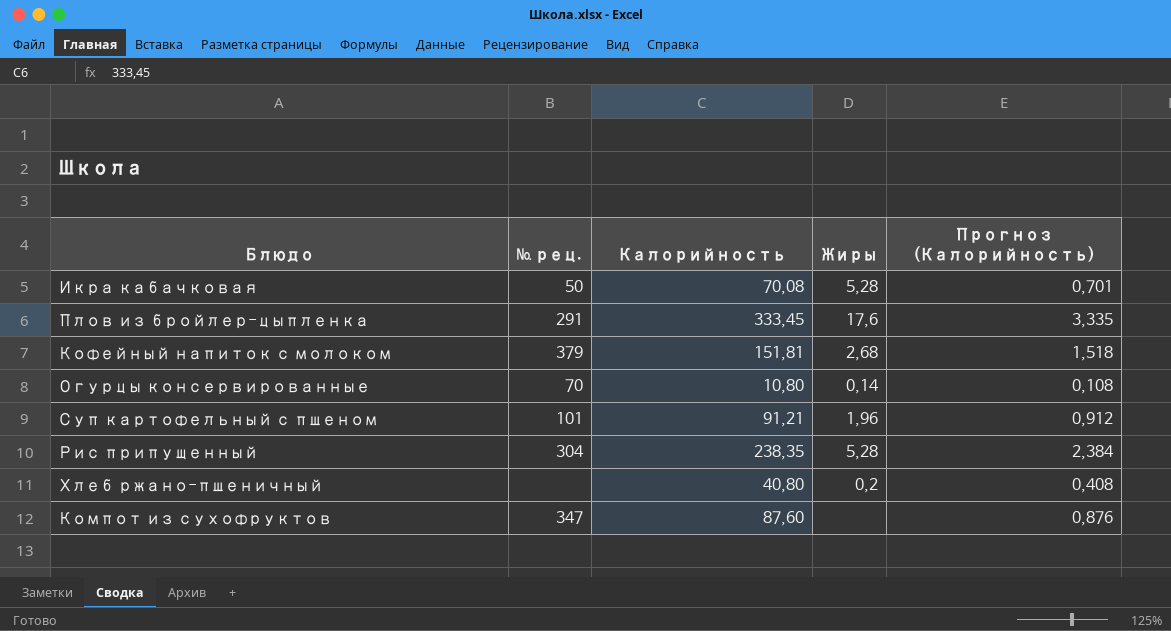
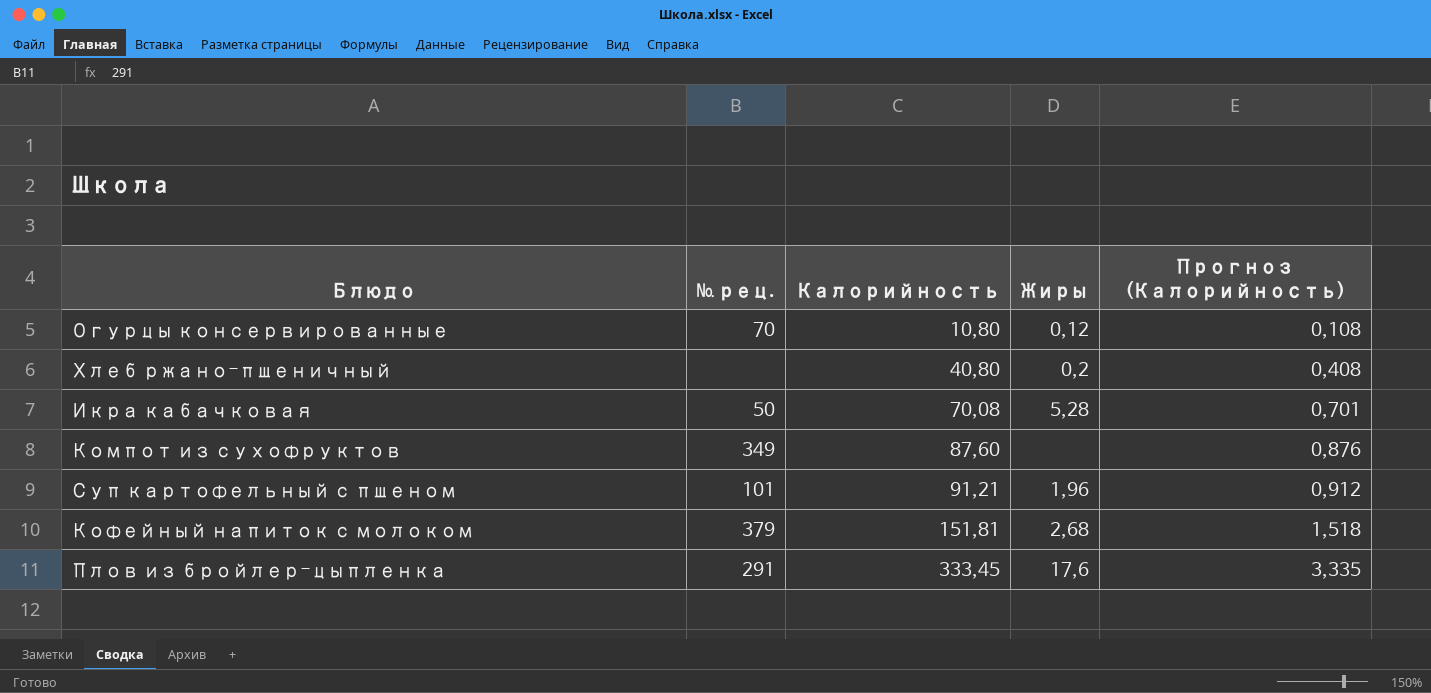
row order: none -> Калорийность ascending
row Рис припущенный: 304 | 238,35 | 5,28 | 2,384 -> none
Огурцы консервированные | Жиры: 0,14 -> 0,12
Компот из сухофруктов | № рец.: 347 -> 349

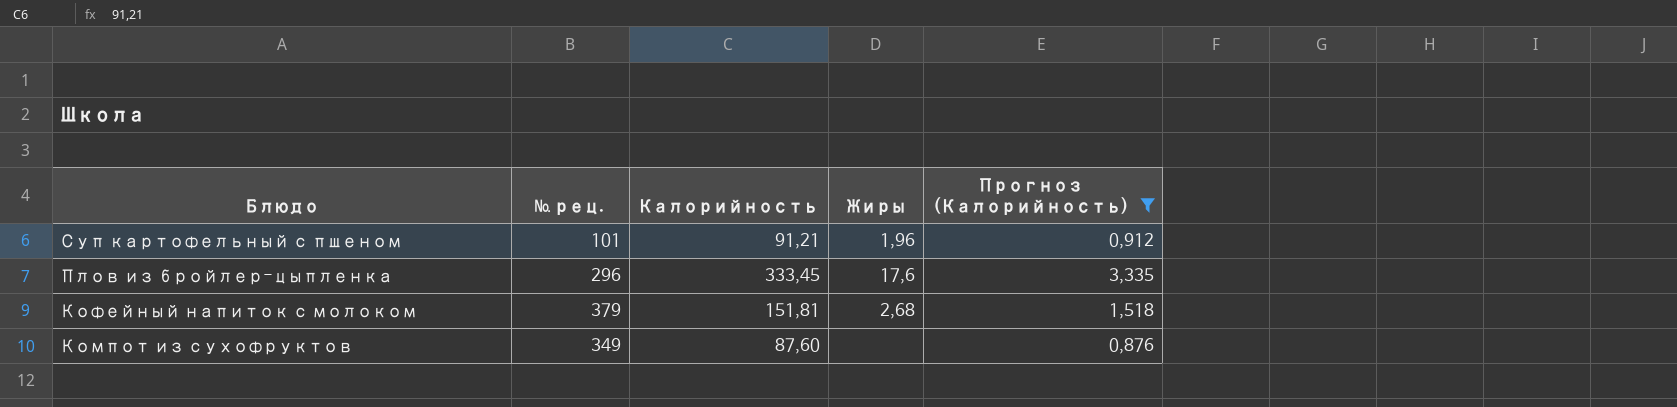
filter: none -> Прогноз (Калорийность) >= 0,876
row order: Калорийность ascending -> Блюдо descending
Плов из бройлер-цыпленка | № рец.: 291 -> 296

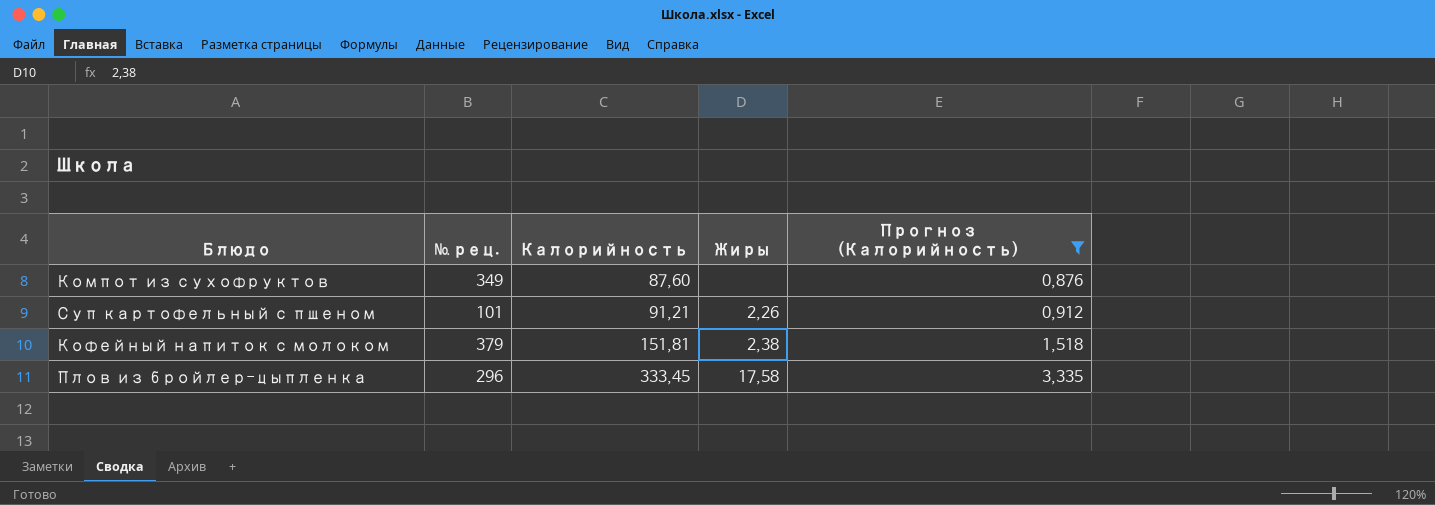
row order: Блюдо descending -> Калорийность ascending
Суп картофельный с пшеном | Жиры: 1,96 -> 2,26
Кофейный напиток с молоком | Жиры: 2,68 -> 2,38
Плов из бройлер-цыпленка | Жиры: 17,6 -> 17,58

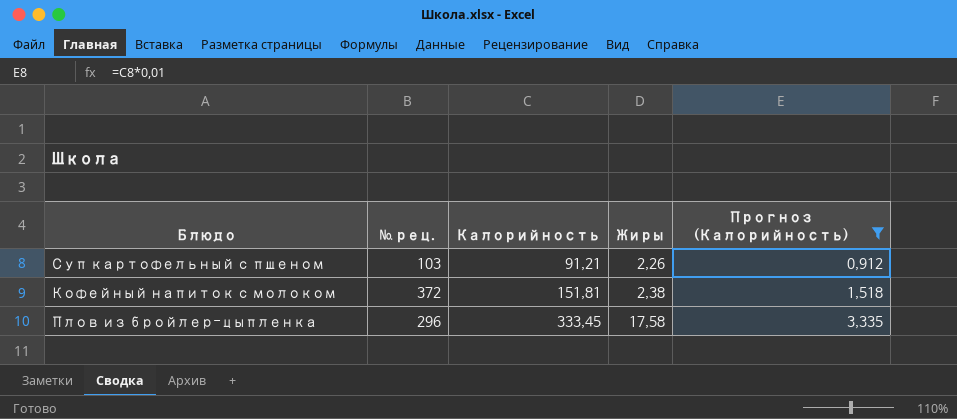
row Компот из сухофруктов: 349 | 87,60 | none | 0,876 -> none
Суп картофельный с пшеном | № рец.: 101 -> 103
Кофейный напиток с молоком | № рец.: 379 -> 372

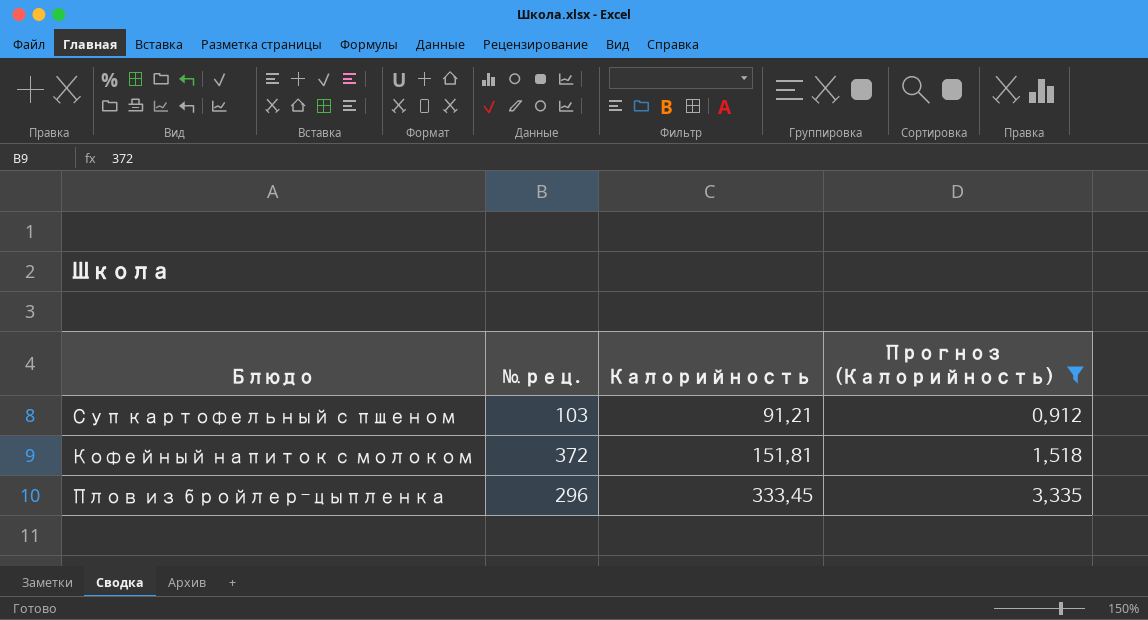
column Жиры | position: 4 -> none

